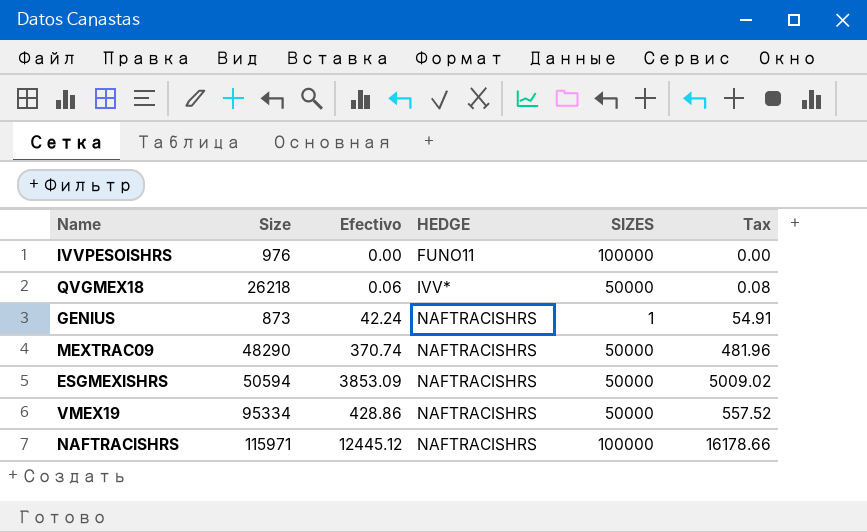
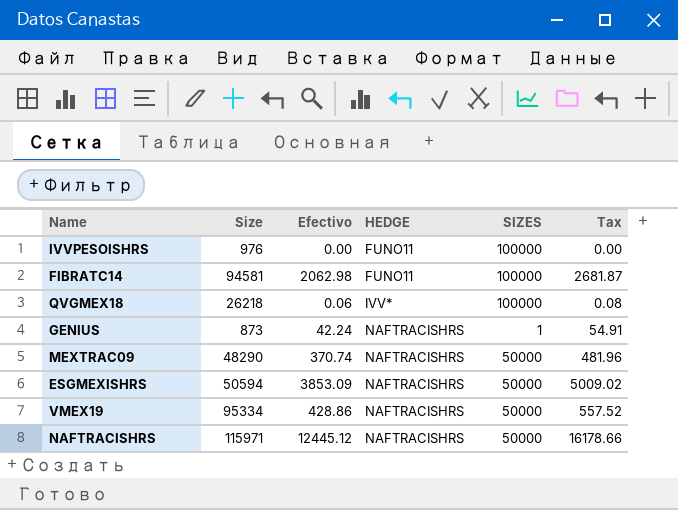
row FIBRATC14: none -> 94581 | 2062.98 | FUNO11 | 100000 | 2681.87
QVGMEX18 | SIZES: 50000 -> 100000
NAFTRACISHRS | SIZES: 100000 -> 50000

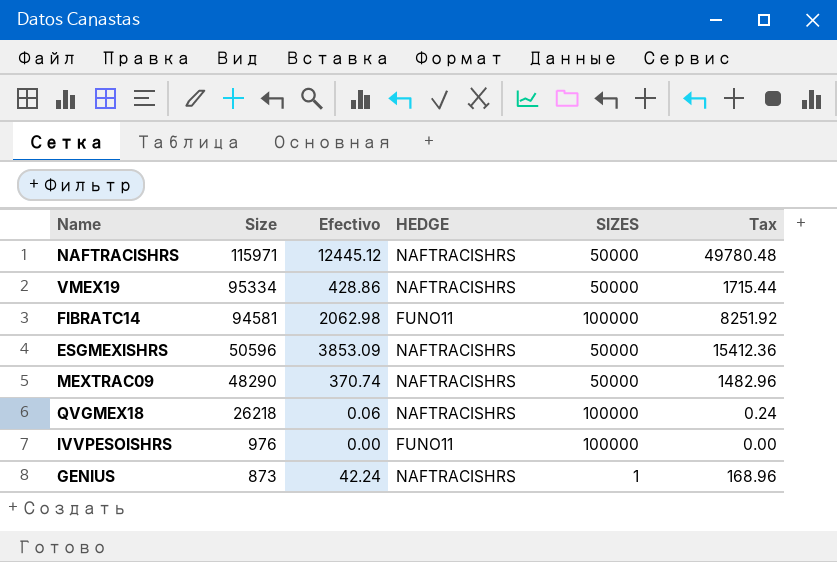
row order: HEDGE ascending -> Size descending
column Tax | formula: [Efectivo] * 1.3 -> [Efectivo] * 4
ESGMEXISHRS | Size: 50594 -> 50596
QVGMEX18 | HEDGE: IVV* -> NAFTRACISHRS

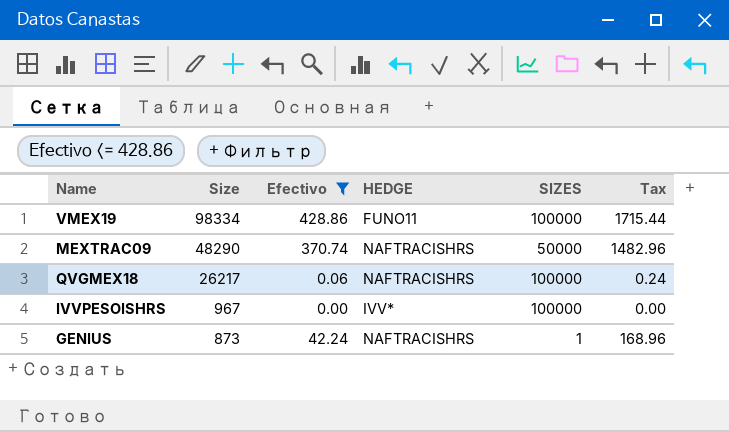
filter: none -> Efectivo <= 428.86
VMEX19 | Size: 95334 -> 98334
VMEX19 | HEDGE: NAFTRACISHRS -> FUNO11
VMEX19 | SIZES: 50000 -> 100000
QVGMEX18 | Size: 26218 -> 26217
IVVPESOISHRS | Size: 976 -> 967
IVVPESOISHRS | HEDGE: FUNO11 -> IVV*

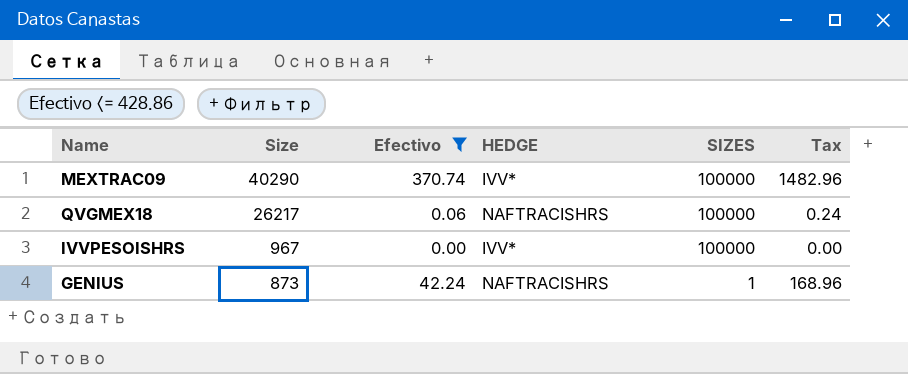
row VMEX19: 98334 | 428.86 | FUNO11 | 100000 | 1715.44 -> none
MEXTRAC09 | Size: 48290 -> 40290
MEXTRAC09 | HEDGE: NAFTRACISHRS -> IVV*
MEXTRAC09 | SIZES: 50000 -> 100000

